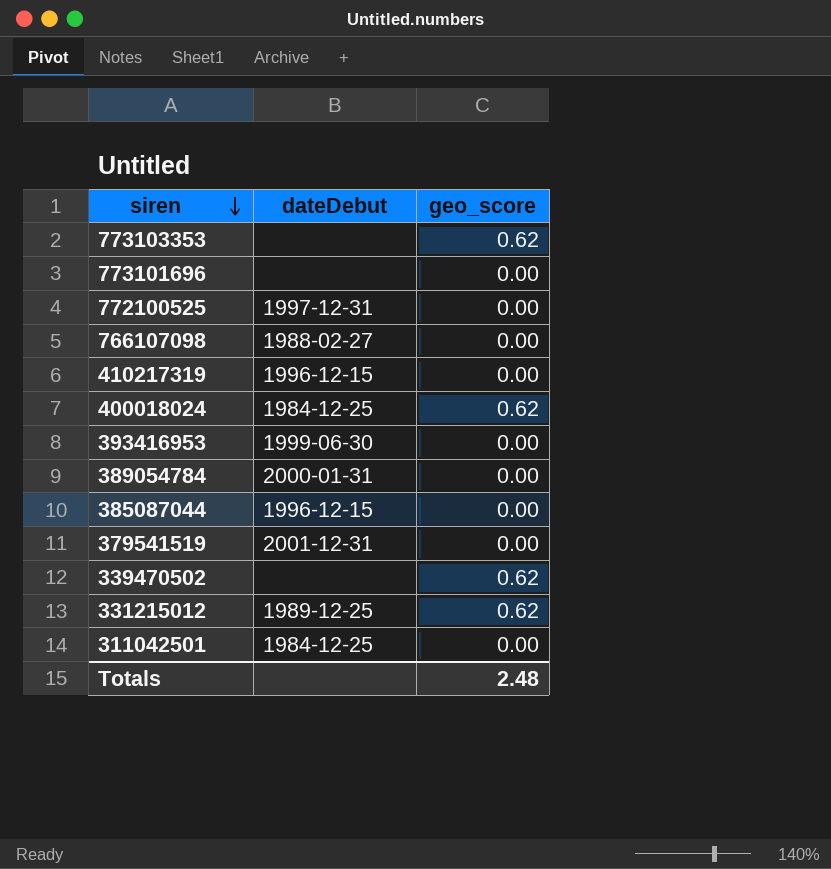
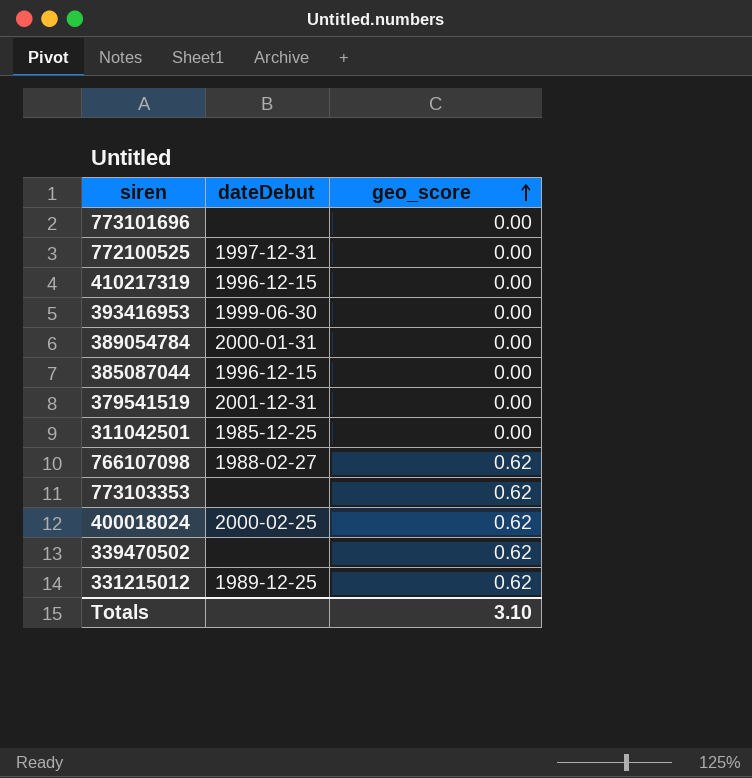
row order: siren descending -> geo_score ascending
311042501 | dateDebut: 1984-12-25 -> 1985-12-25
766107098 | geo_score: 0.00 -> 0.62
400018024 | dateDebut: 1984-12-25 -> 2000-02-25
Totals | geo_score: 2.48 -> 3.10

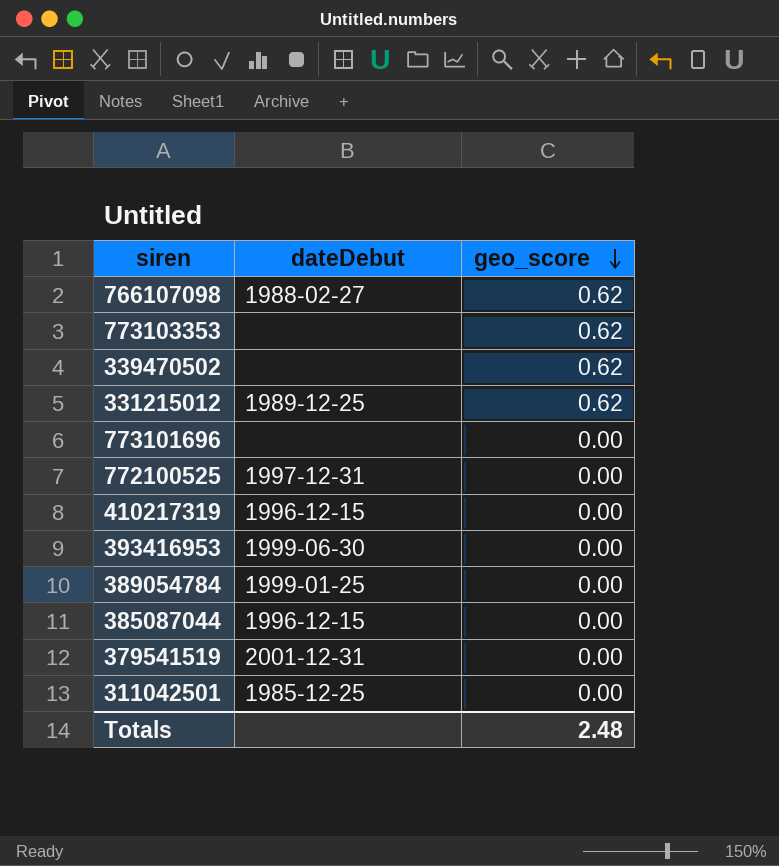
row order: geo_score ascending -> geo_score descending
row 400018024: 2000-02-25 | 0.62 -> none
389054784 | dateDebut: 2000-01-31 -> 1999-01-25
Totals | geo_score: 3.10 -> 2.48

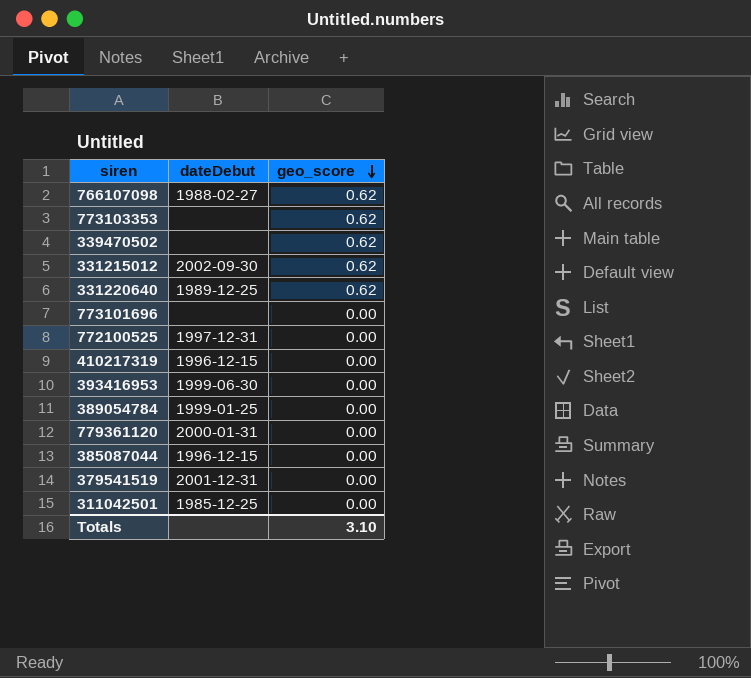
331215012 | dateDebut: 1989-12-25 -> 2002-09-30
row 331220640: none -> 1989-12-25 | 0.62
row 779361120: none -> 2000-01-31 | 0.00
Totals | geo_score: 2.48 -> 3.10

